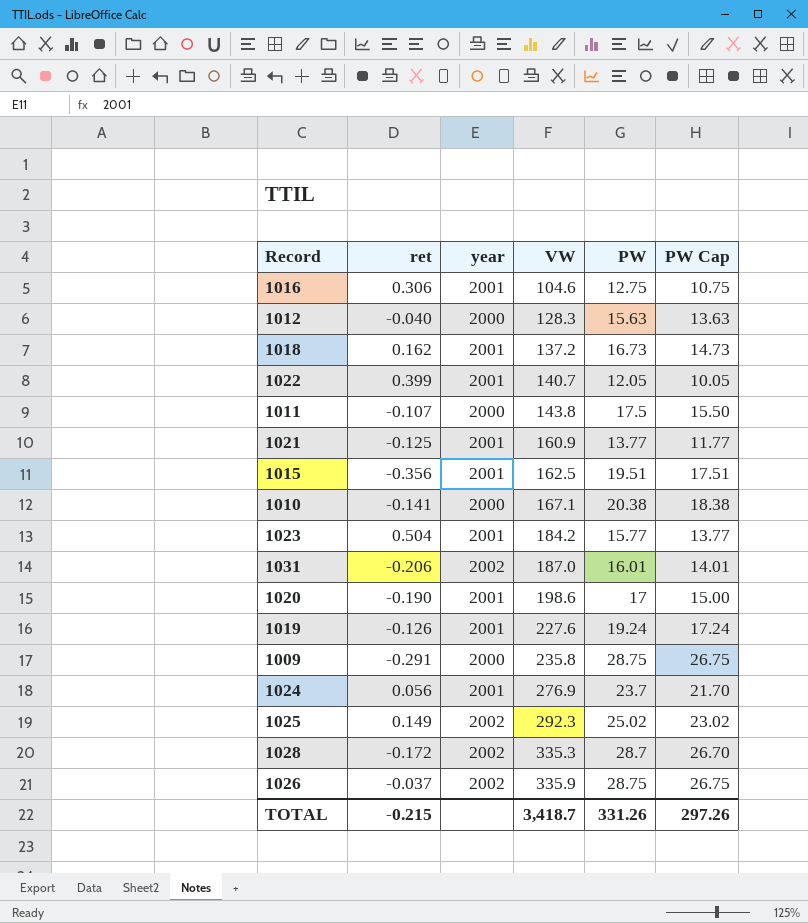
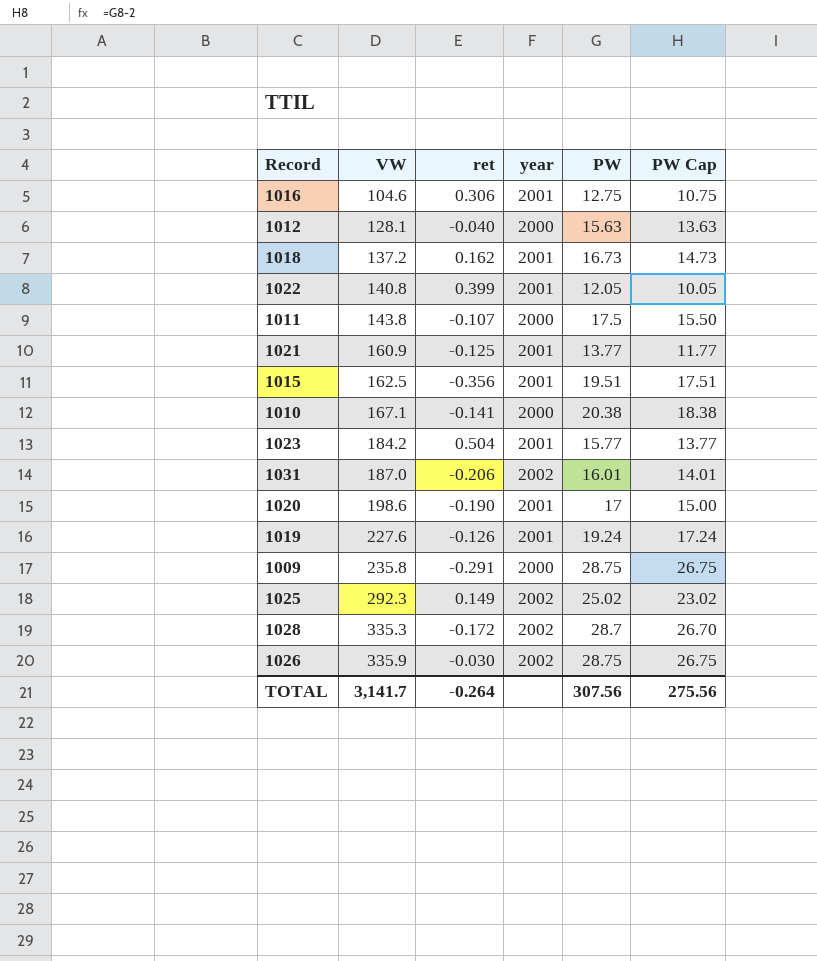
column VW | position: 4 -> 2
row 1024: 0.056 | 2001 | 276.9 | 23.7 | 21.70 -> none
1012 | VW: 128.3 -> 128.1
1022 | VW: 140.7 -> 140.8
1026 | ret: -0.037 -> -0.030
TOTAL | VW: 3,418.7 -> 3,141.7
TOTAL | ret: -0.215 -> -0.264
TOTAL | PW: 331.26 -> 307.56
TOTAL | PW Cap: 297.26 -> 275.56

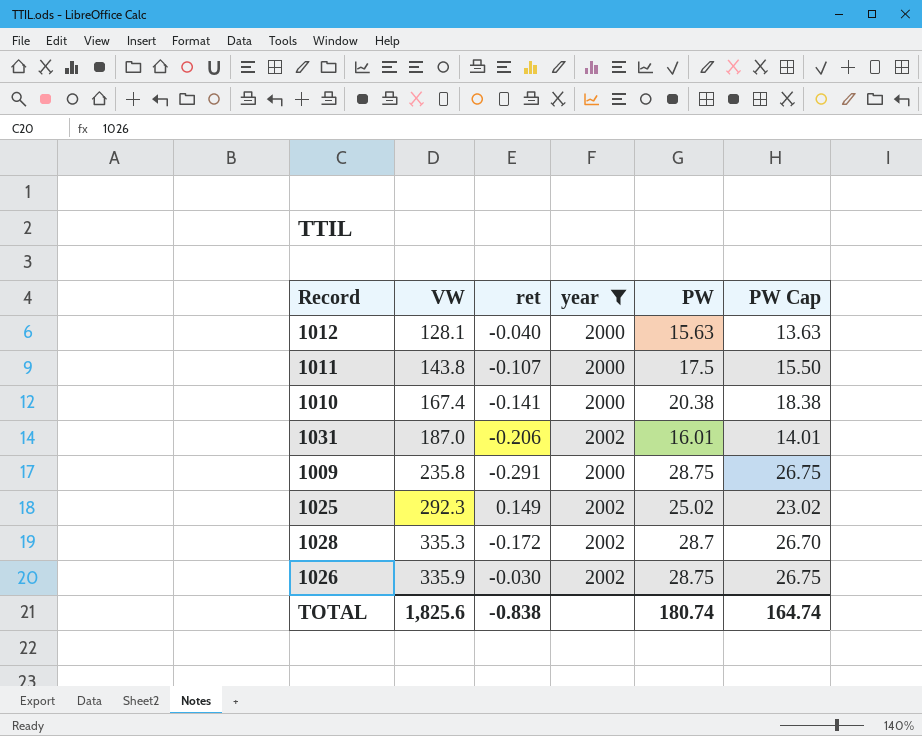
filter: none -> year != 2001
1010 | VW: 167.1 -> 167.4
TOTAL | VW: 3,141.7 -> 1,825.6
TOTAL | ret: -0.264 -> -0.838
TOTAL | PW: 307.56 -> 180.74
TOTAL | PW Cap: 275.56 -> 164.74

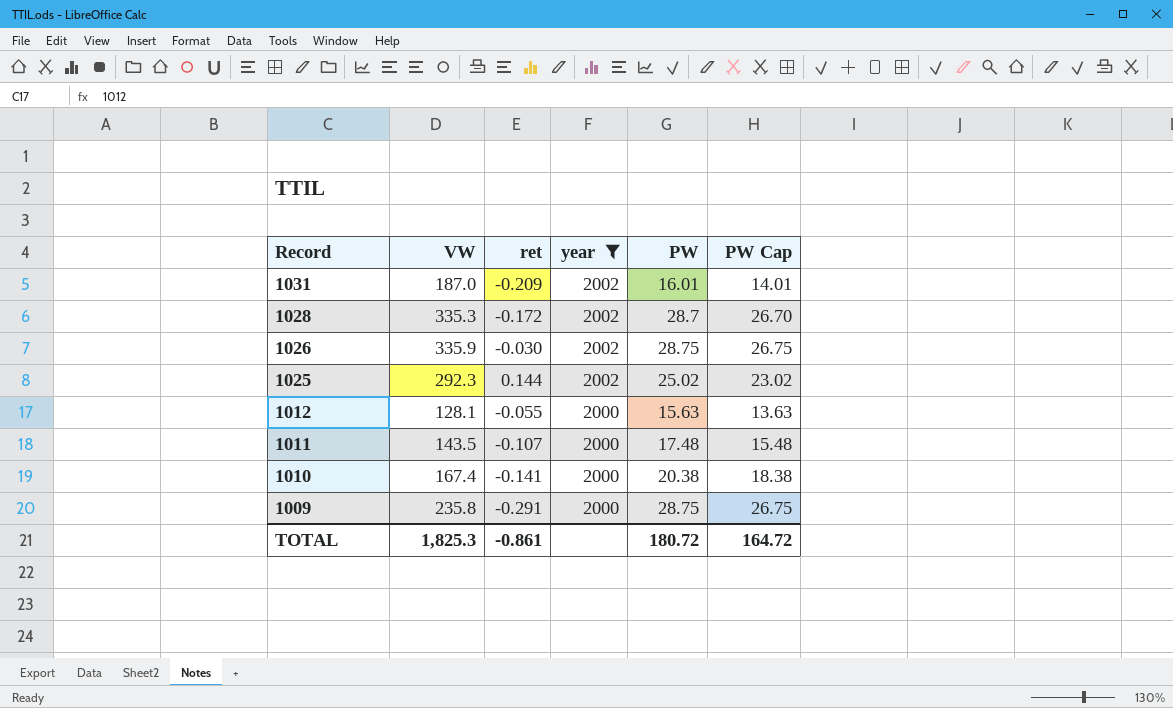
row order: VW ascending -> Record descending
1031 | ret: -0.206 -> -0.209
1025 | ret: 0.149 -> 0.144
1012 | ret: -0.040 -> -0.055
1011 | VW: 143.8 -> 143.5
1011 | PW: 17.5 -> 17.48
1011 | PW Cap: 15.50 -> 15.48
TOTAL | VW: 1,825.6 -> 1,825.3
TOTAL | ret: -0.838 -> -0.861
TOTAL | PW: 180.74 -> 180.72
TOTAL | PW Cap: 164.74 -> 164.72

